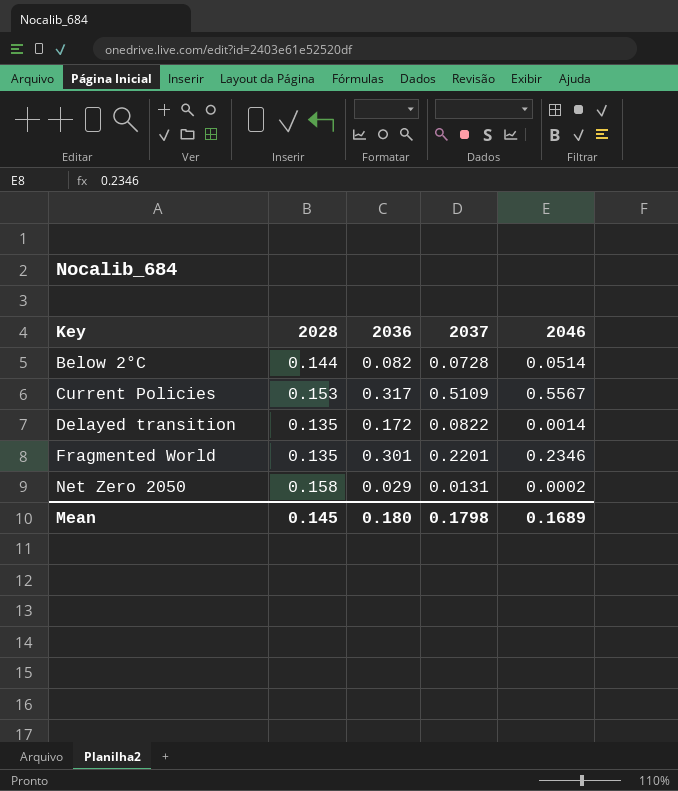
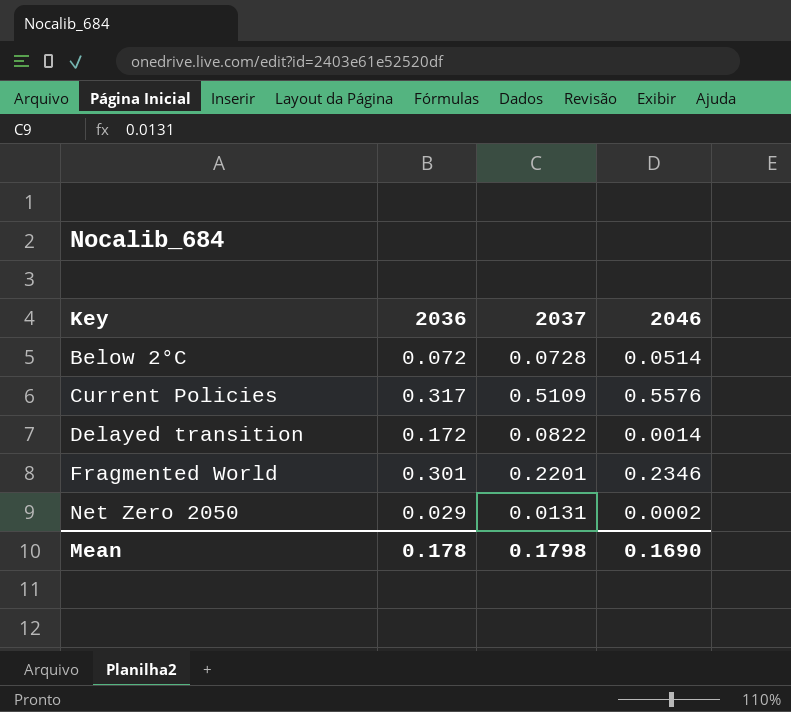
column 2028 | position: 2 -> none
Below 2°C | 2036: 0.082 -> 0.072
Current Policies | 2046: 0.5567 -> 0.5576
Mean | 2036: 0.180 -> 0.178
Mean | 2046: 0.1689 -> 0.1690

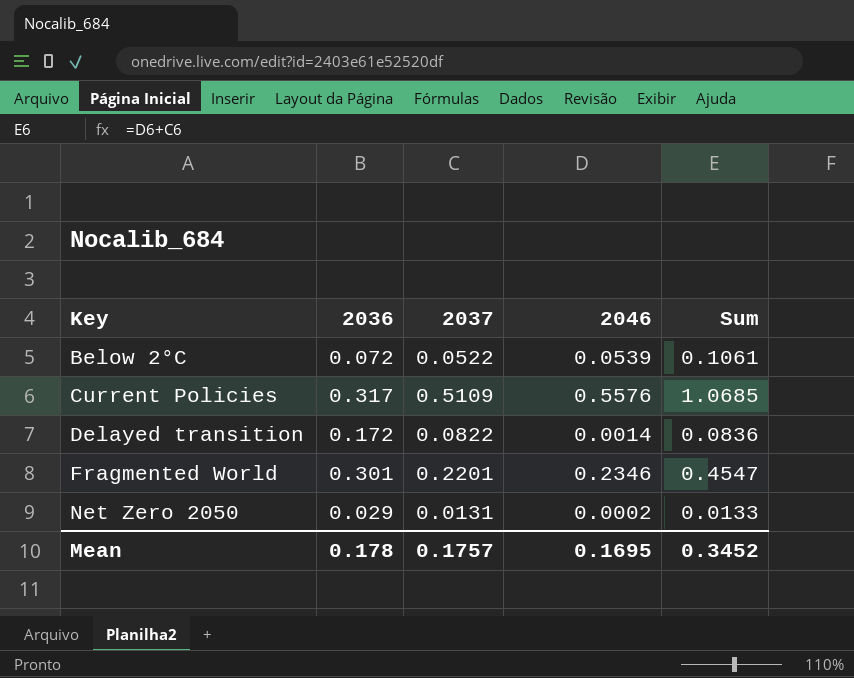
column Sum | formula: none -> [2037] + [2046]
Below 2°C | 2037: 0.0728 -> 0.0522
Below 2°C | 2046: 0.0514 -> 0.0539
Mean | 2037: 0.1798 -> 0.1757
Mean | 2046: 0.1690 -> 0.1695

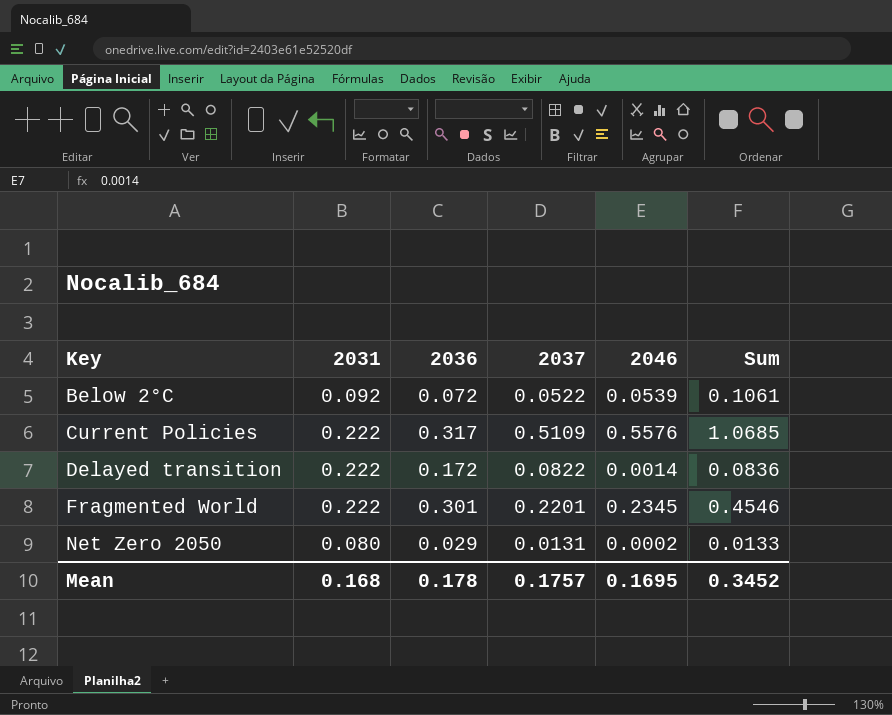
column 2031 | position: none -> 2
Fragmented World | 2046: 0.2346 -> 0.2345
Fragmented World | Sum: 0.4547 -> 0.4546

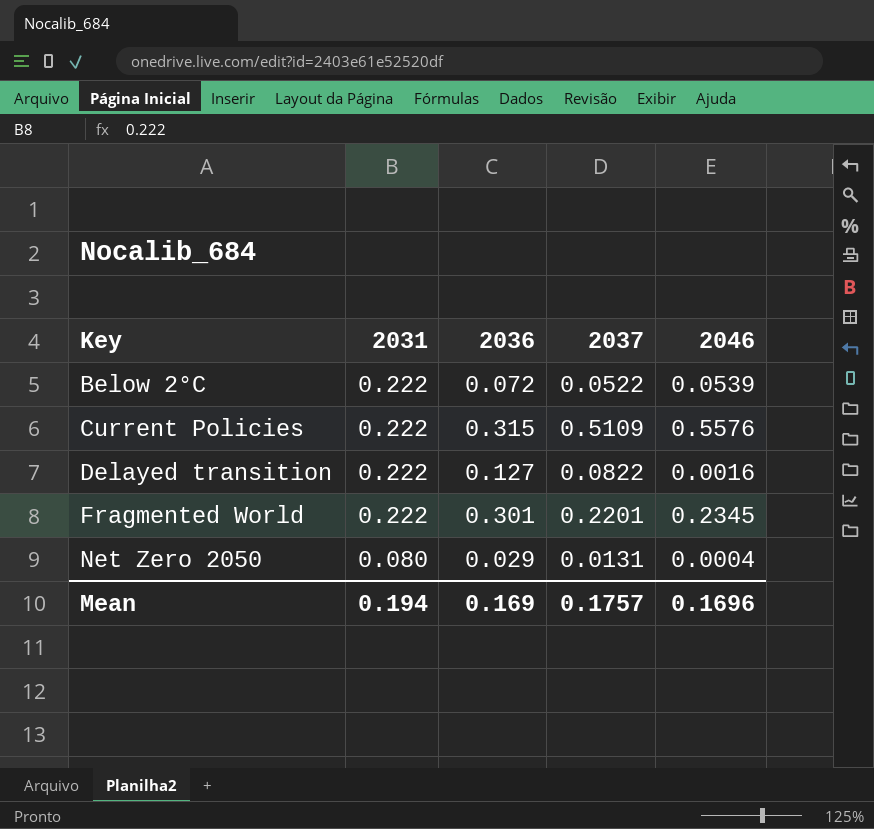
column Sum | formula: [2037] + [2046] -> none
Below 2°C | 2031: 0.092 -> 0.222
Current Policies | 2036: 0.317 -> 0.315
Delayed transition | 2036: 0.172 -> 0.127
Delayed transition | 2046: 0.0014 -> 0.0016
Net Zero 2050 | 2046: 0.0002 -> 0.0004
Mean | 2031: 0.168 -> 0.194
Mean | 2036: 0.178 -> 0.169
Mean | 2046: 0.1695 -> 0.1696

